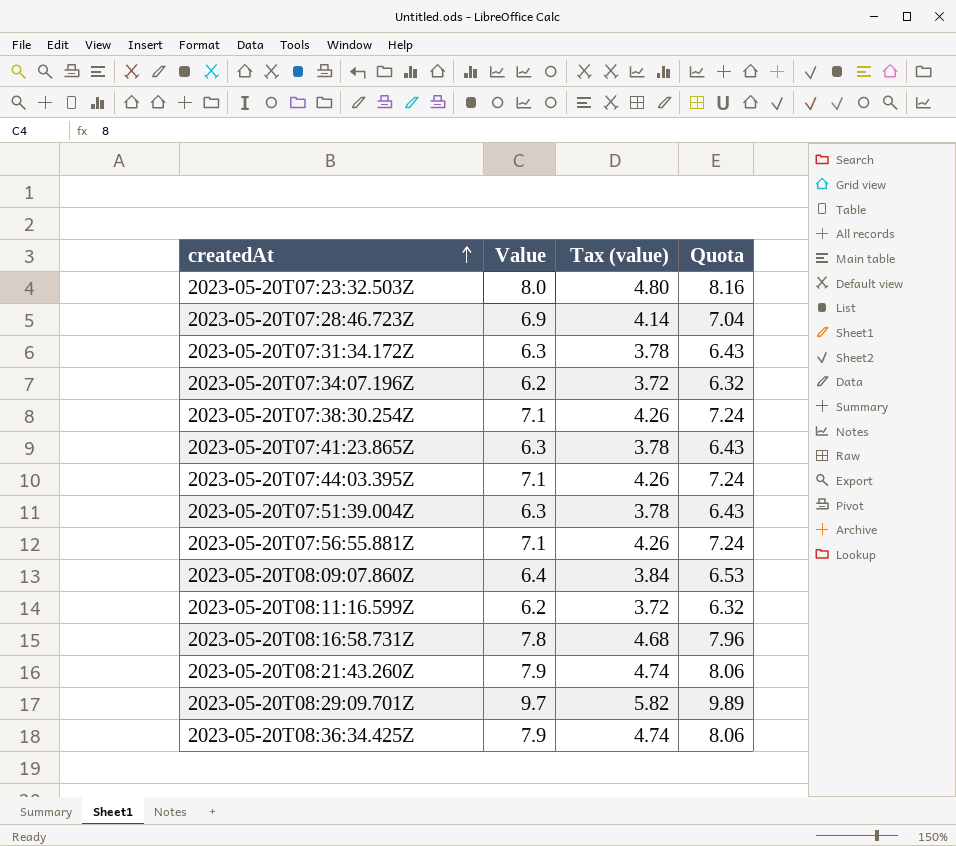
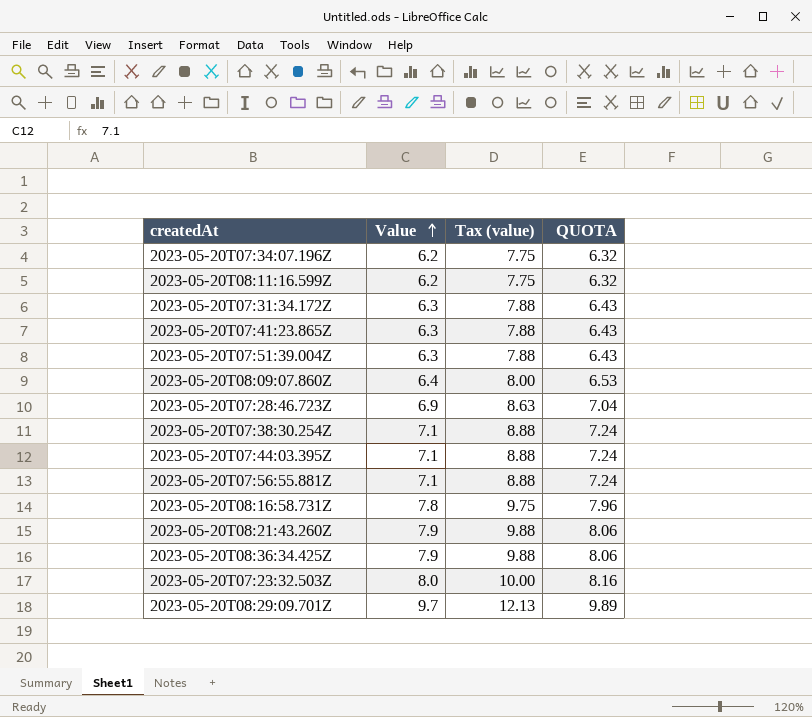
row order: createdAt ascending -> Value ascending
column Tax (value) | formula: [Value] * 0.6 -> [Value] * 1.25
column name: Quota -> QUOTA

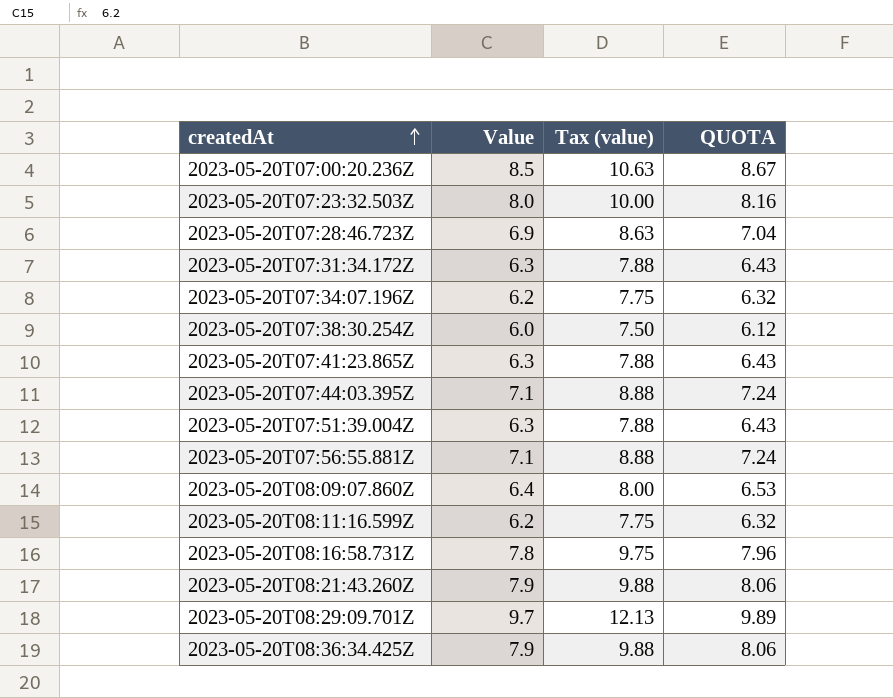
row order: Value ascending -> createdAt ascending
row 2023-05-20T07:00:20.236Z: none -> 8.5 | 10.63 | 8.67
2023-05-20T07:38:30.254Z | Value: 7.1 -> 6.0
2023-05-20T07:38:30.254Z | Tax (value): 8.88 -> 7.50
2023-05-20T07:38:30.254Z | QUOTA: 7.24 -> 6.12

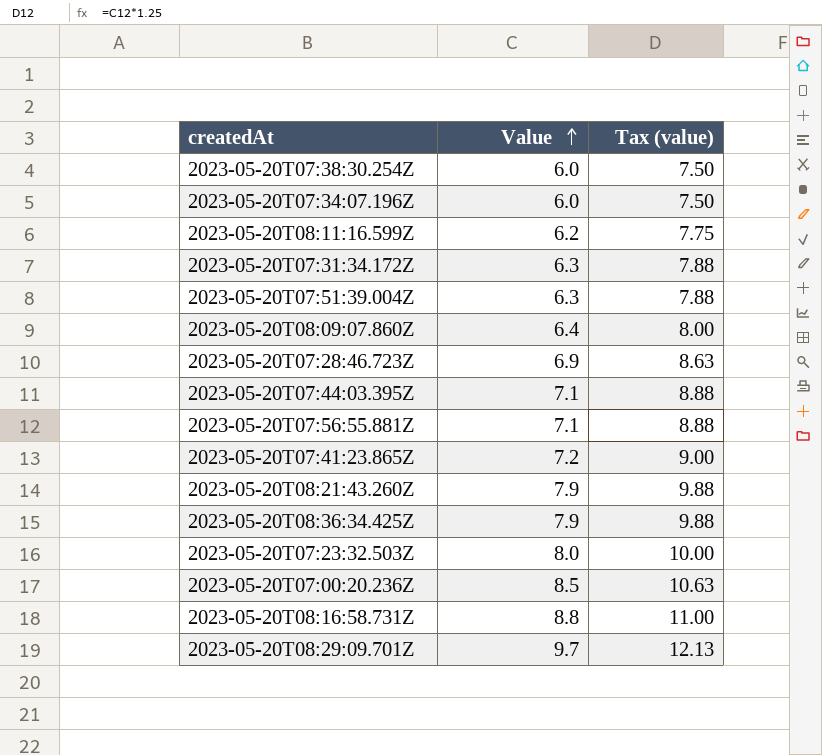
row order: createdAt ascending -> Value ascending
column QUOTA | formula: [Value] * 1.02 -> none
2023-05-20T07:34:07.196Z | Value: 6.2 -> 6.0
2023-05-20T07:34:07.196Z | Tax (value): 7.75 -> 7.50
2023-05-20T07:41:23.865Z | Value: 6.3 -> 7.2
2023-05-20T07:41:23.865Z | Tax (value): 7.88 -> 9.00
2023-05-20T08:16:58.731Z | Value: 7.8 -> 8.8
2023-05-20T08:16:58.731Z | Tax (value): 9.75 -> 11.00

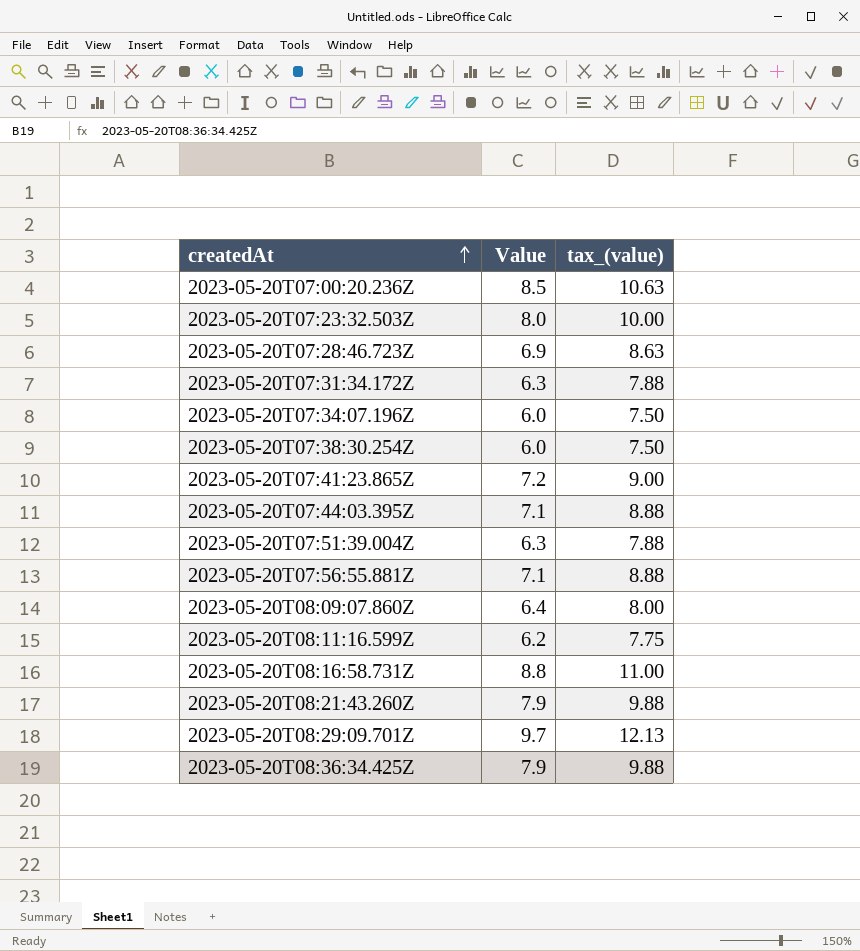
row order: Value ascending -> createdAt ascending
column name: Tax (value) -> tax_(value)

